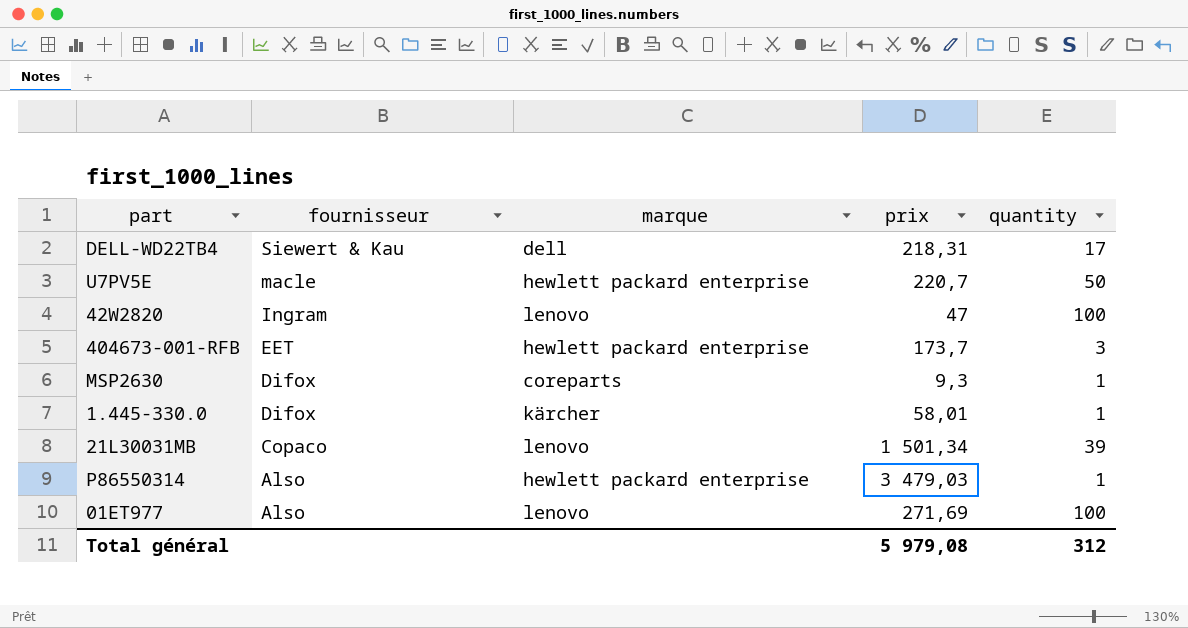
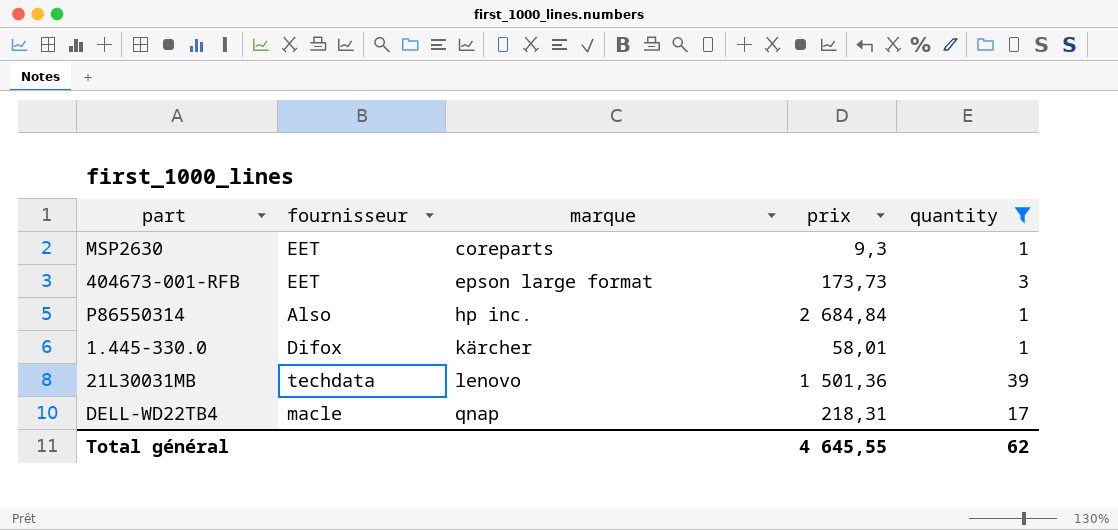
filter: none -> quantity <= 39
row order: fournisseur descending -> marque ascending
MSP2630 | fournisseur: Difox -> EET
404673-001-RFB | marque: hewlett packard enterprise -> epson large format
404673-001-RFB | prix: 173,7 -> 173,73
P86550314 | marque: hewlett packard enterprise -> hp inc.
P86550314 | prix: 3 479,03 -> 2 684,84
21L30031MB | fournisseur: Copaco -> techdata
21L30031MB | prix: 1 501,34 -> 1 501,36
DELL-WD22TB4 | fournisseur: Siewert & Kau -> macle
DELL-WD22TB4 | marque: dell -> qnap
Total général | prix: 5 979,08 -> 4 645,55
Total général | quantity: 312 -> 62

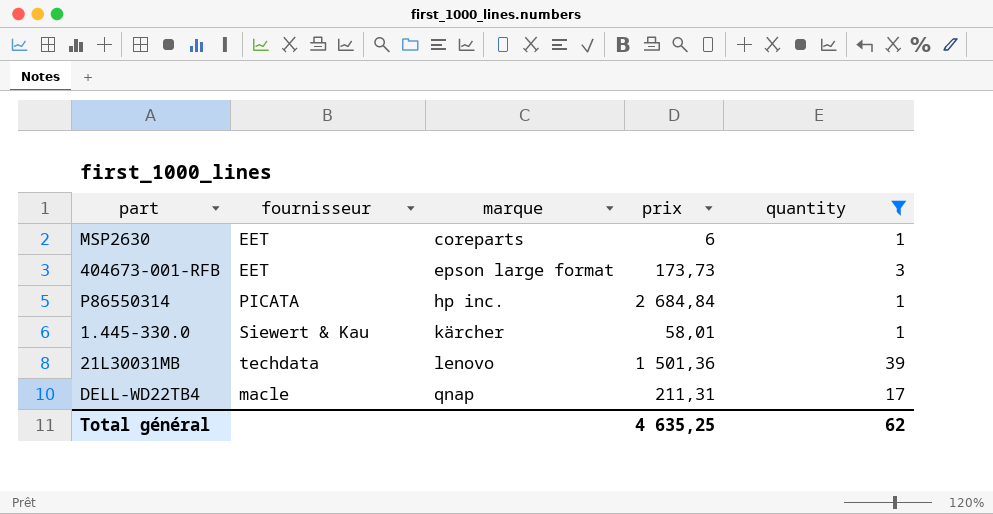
MSP2630 | prix: 9,3 -> 6
P86550314 | fournisseur: Also -> PICATA
1.445-330.0 | fournisseur: Difox -> Siewert & Kau
DELL-WD22TB4 | prix: 218,31 -> 211,31
Total général | prix: 4 645,55 -> 4 635,25

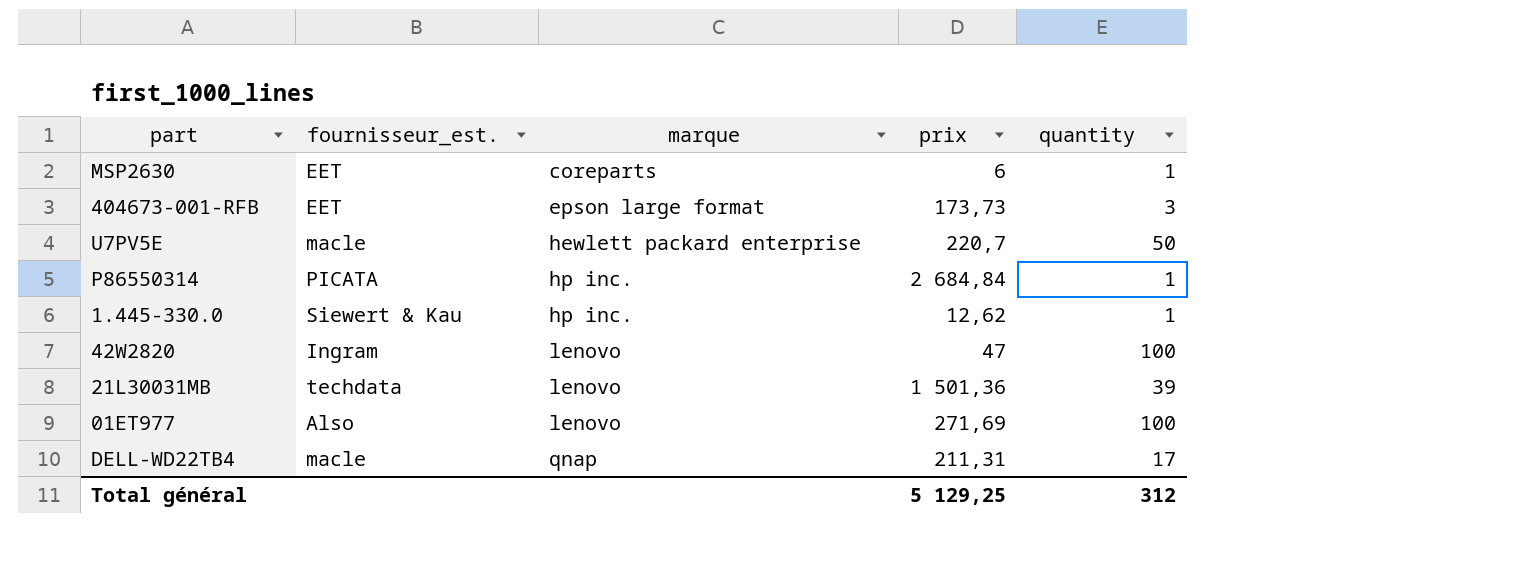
filter: quantity <= 39 -> none
column name: fournisseur -> fournisseur_est.
1.445-330.0 | marque: kärcher -> hp inc.
1.445-330.0 | prix: 58,01 -> 12,62
Total général | prix: 4 635,25 -> 5 129,25
Total général | quantity: 62 -> 312

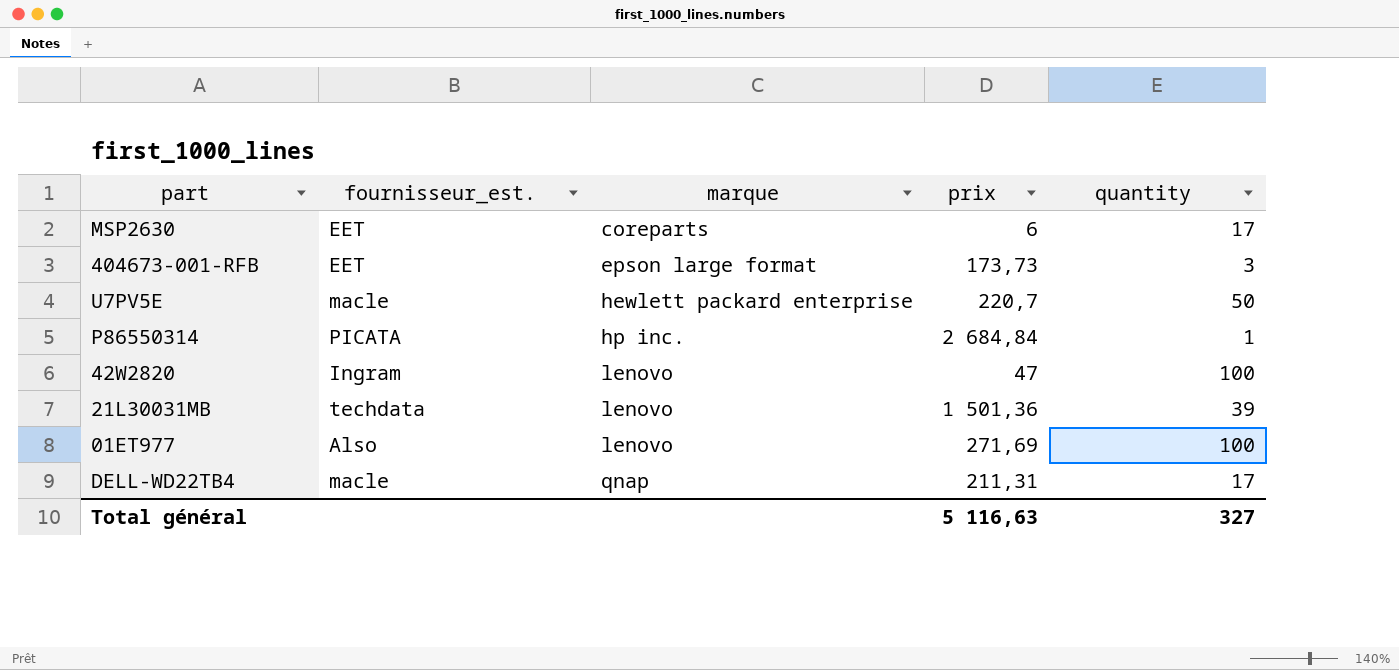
row 1.445-330.0: Siewert & Kau | hp inc. | 12,62 | 1 -> none
MSP2630 | quantity: 1 -> 17
Total général | prix: 5 129,25 -> 5 116,63
Total général | quantity: 312 -> 327

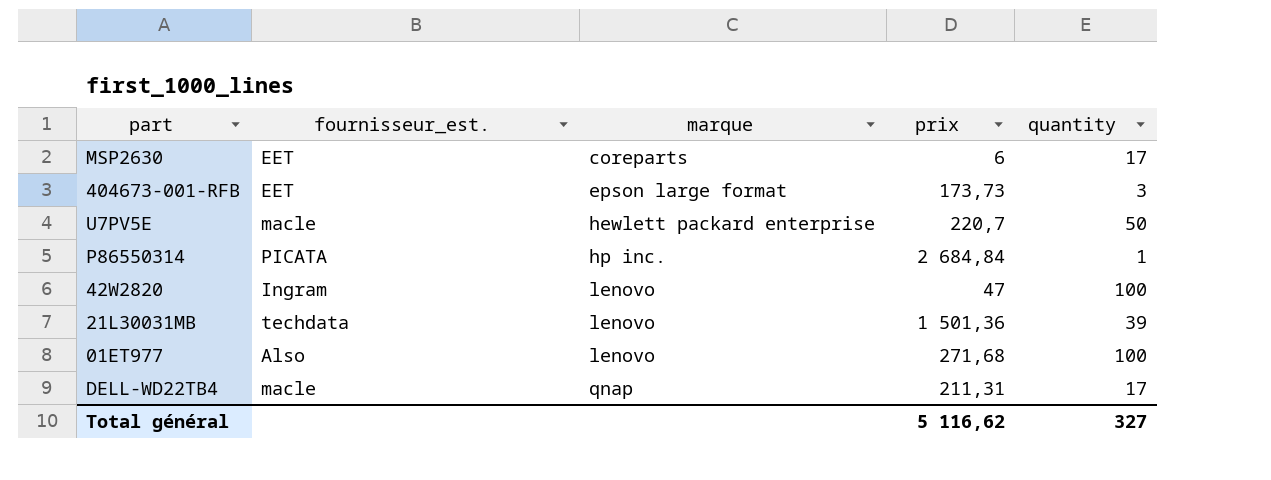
01ET977 | prix: 271,69 -> 271,68
Total général | prix: 5 116,63 -> 5 116,62

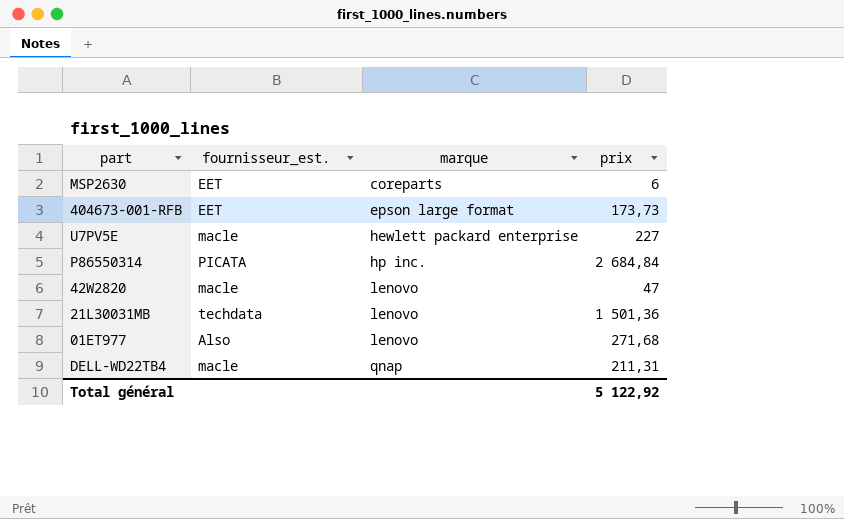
column quantity | position: 5 -> none
U7PV5E | prix: 220,7 -> 227
42W2820 | fournisseur_est.: Ingram -> macle
Total général | prix: 5 116,62 -> 5 122,92

